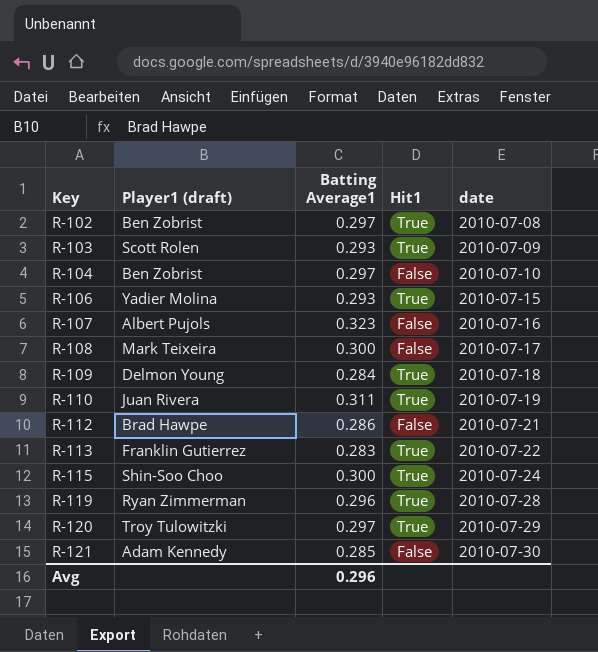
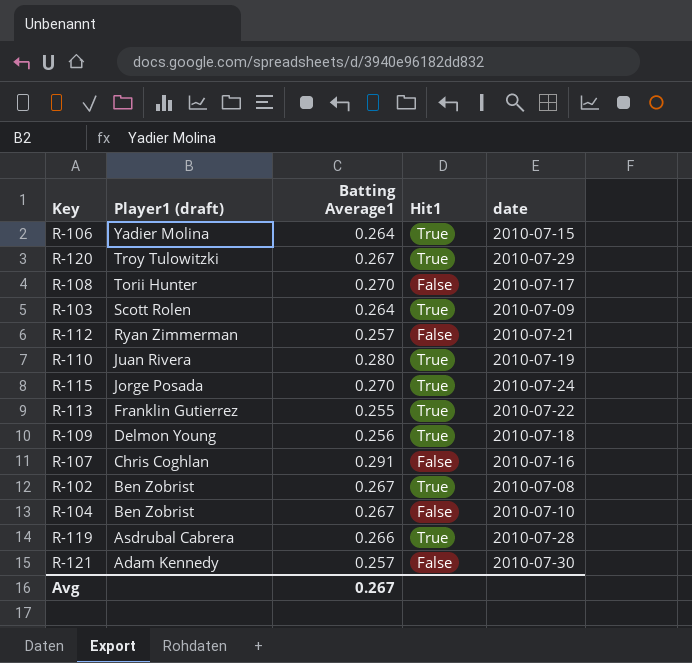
row order: Key ascending -> Player1 (draft) descending
R-106 | Batting Average1: 0.293 -> 0.264
R-120 | Batting Average1: 0.297 -> 0.267
R-108 | Player1 (draft): Mark Teixeira -> Torii Hunter
R-108 | Batting Average1: 0.300 -> 0.270
R-103 | Batting Average1: 0.293 -> 0.264
R-112 | Player1 (draft): Brad Hawpe -> Ryan Zimmerman
R-112 | Batting Average1: 0.286 -> 0.257
R-110 | Batting Average1: 0.311 -> 0.280
R-115 | Player1 (draft): Shin-Soo Choo -> Jorge Posada
R-115 | Batting Average1: 0.300 -> 0.270
R-113 | Batting Average1: 0.283 -> 0.255
R-109 | Batting Average1: 0.284 -> 0.256
R-107 | Player1 (draft): Albert Pujols -> Chris Coghlan
R-107 | Batting Average1: 0.323 -> 0.291
R-102 | Batting Average1: 0.297 -> 0.267
R-104 | Batting Average1: 0.297 -> 0.267
R-119 | Player1 (draft): Ryan Zimmerman -> Asdrubal Cabrera
R-119 | Batting Average1: 0.296 -> 0.266
R-121 | Batting Average1: 0.285 -> 0.257
Avg | Batting Average1: 0.296 -> 0.267

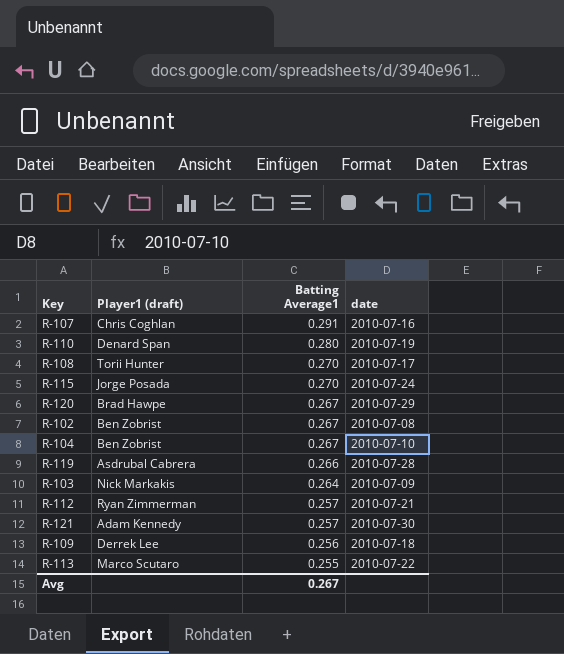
row order: Player1 (draft) descending -> Batting Average1 descending
column Hit1 | position: 4 -> none
row R-106: Yadier Molina | 0.264 | True | 2010-07-15 -> none
R-110 | Player1 (draft): Juan Rivera -> Denard Span
R-120 | Player1 (draft): Troy Tulowitzki -> Brad Hawpe
R-103 | Player1 (draft): Scott Rolen -> Nick Markakis
R-109 | Player1 (draft): Delmon Young -> Derrek Lee
R-113 | Player1 (draft): Franklin Gutierrez -> Marco Scutaro

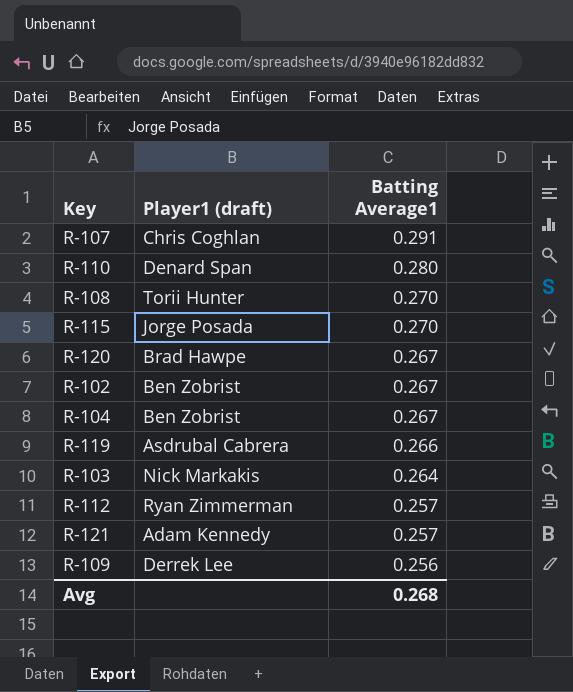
column date | position: 4 -> none
row R-113: Marco Scutaro | 0.255 | 2010-07-22 -> none
Avg | Batting Average1: 0.267 -> 0.268

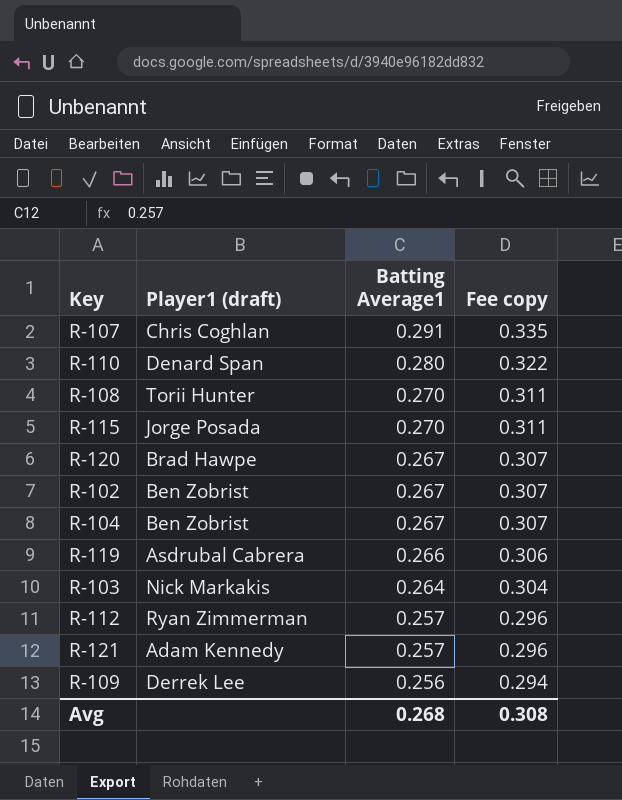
column Fee copy | formula: none -> [Batting Average1] * 1.15

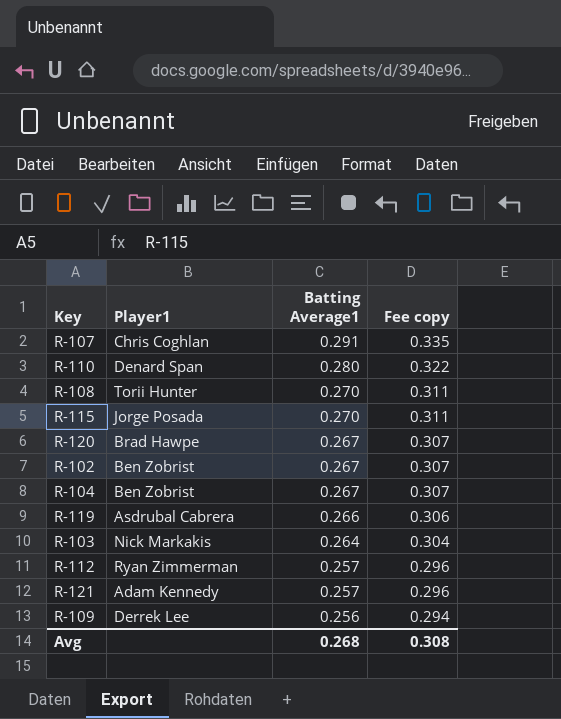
column name: Player1 (draft) -> Player1

